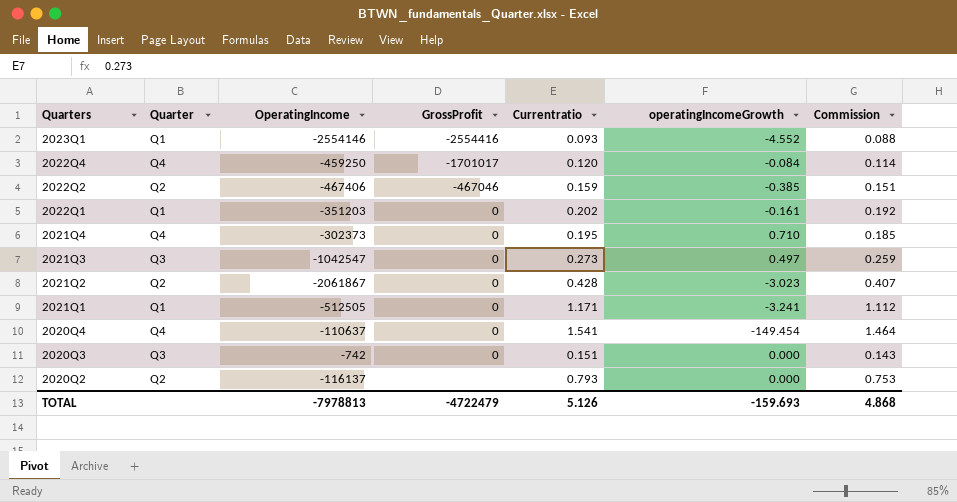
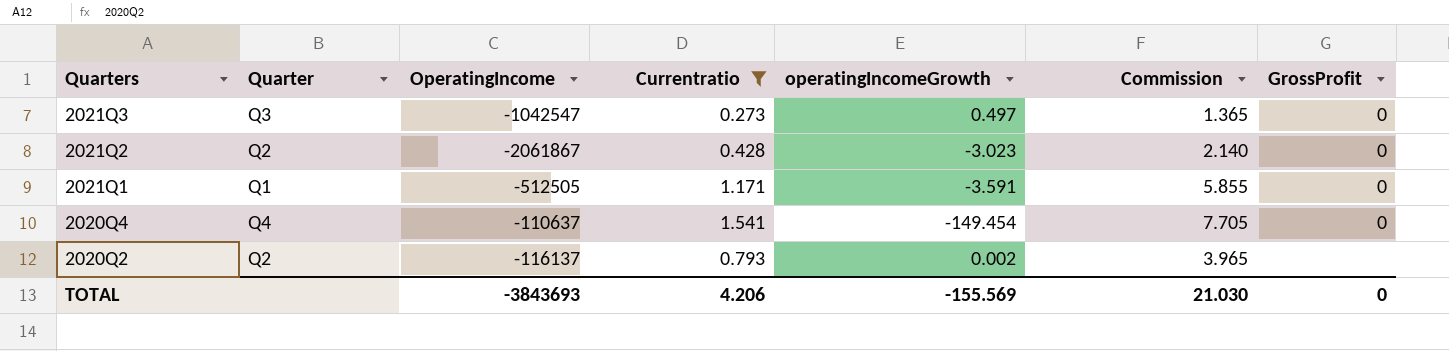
filter: none -> Currentratio >= 0.273
column Commission | formula: [Currentratio] * 0.95 -> [Currentratio] * 5
column GrossProfit | position: 4 -> 7
2021Q1 | operatingIncomeGrowth: -3.241 -> -3.591
2020Q2 | operatingIncomeGrowth: 0.000 -> 0.002
TOTAL | OperatingIncome: -7978813 -> -3843693
TOTAL | Currentratio: 5.126 -> 4.206
TOTAL | operatingIncomeGrowth: -159.693 -> -155.569
TOTAL | Commission: 4.868 -> 21.030
TOTAL | GrossProfit: -4722479 -> 0

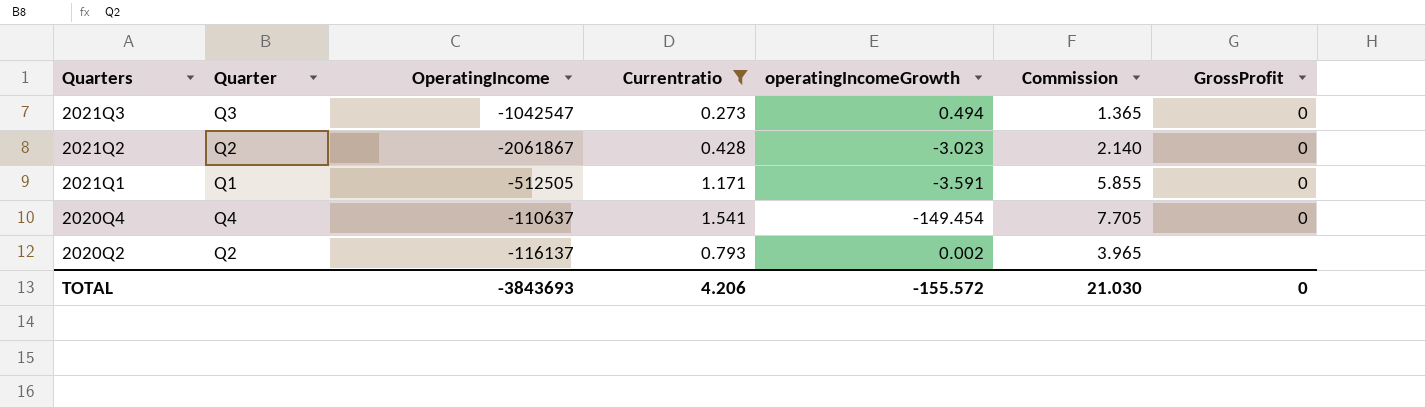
2021Q3 | operatingIncomeGrowth: 0.497 -> 0.494
TOTAL | operatingIncomeGrowth: -155.569 -> -155.572

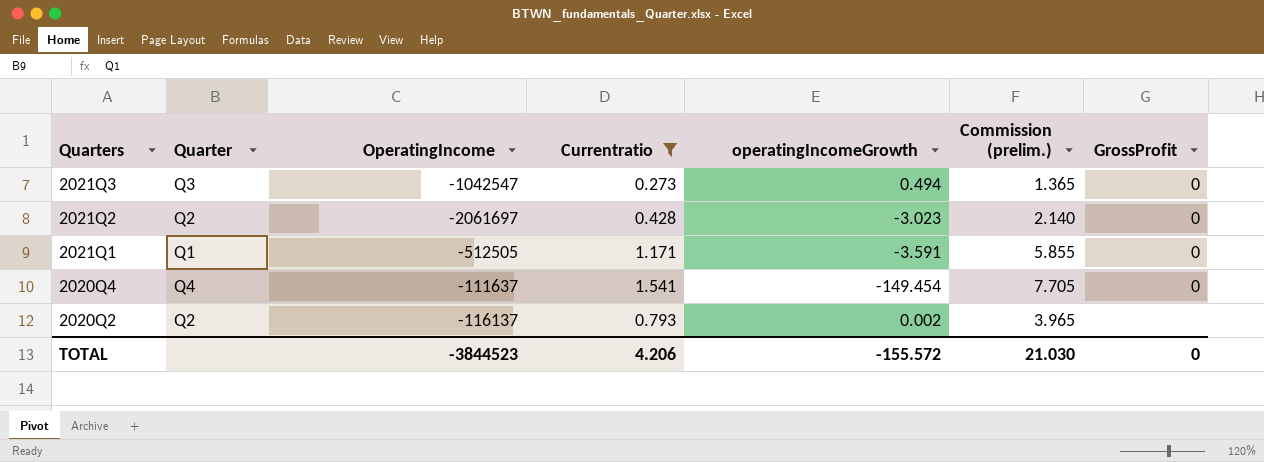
column name: Commission -> Commission (prelim.)
2021Q2 | OperatingIncome: -2061867 -> -2061697
2020Q4 | OperatingIncome: -110637 -> -111637
TOTAL | OperatingIncome: -3843693 -> -3844523

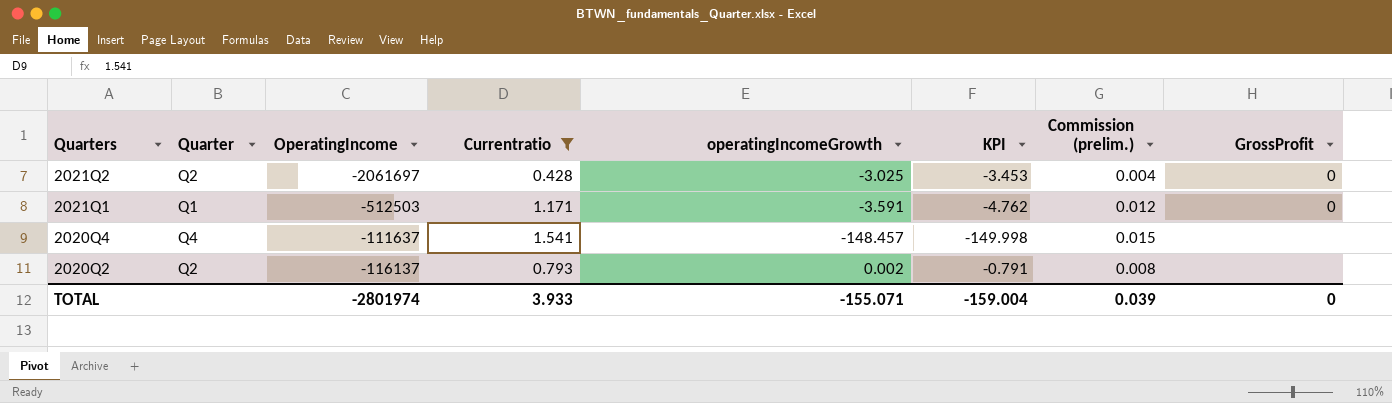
column KPI | formula: none -> [operatingIncomeGrowth] - [Currentratio]
column Commission (prelim.) | formula: [Currentratio] * 5 -> [Currentratio] * 0.01
row 2021Q3: Q3 | -1042547 | 0.273 | 0.494 | 1.365 | 0 -> none
2021Q2 | operatingIncomeGrowth: -3.023 -> -3.025
2021Q1 | OperatingIncome: -512505 -> -512503
2020Q4 | operatingIncomeGrowth: -149.454 -> -148.457
2020Q4 | GrossProfit: 0 -> none
TOTAL | OperatingIncome: -3844523 -> -2801974
TOTAL | Currentratio: 4.206 -> 3.933
TOTAL | operatingIncomeGrowth: -155.572 -> -155.071
TOTAL | Commission (prelim.): 21.030 -> 0.039

